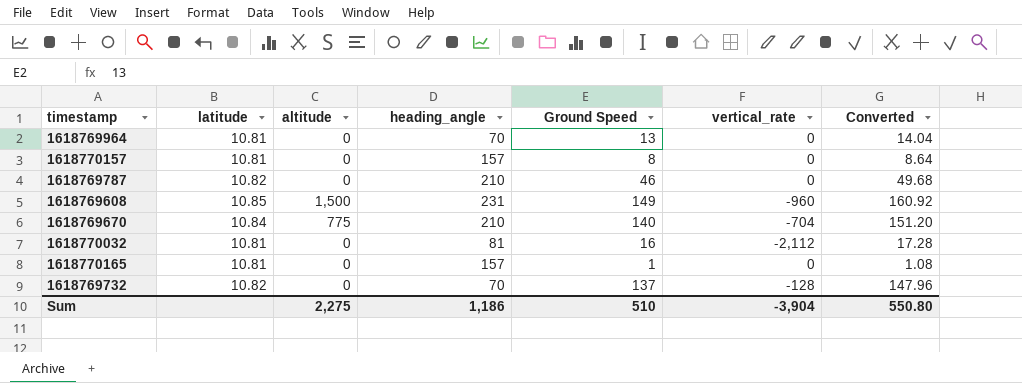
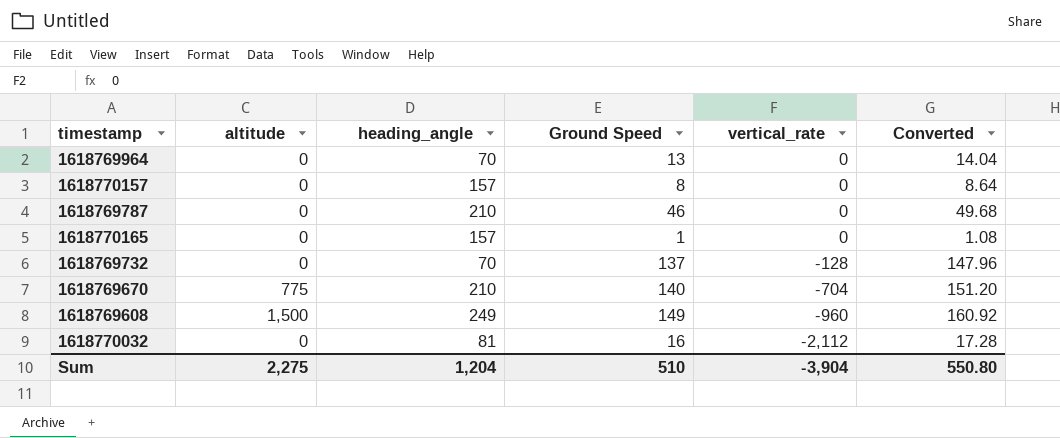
row order: none -> vertical_rate descending
column latitude | position: 2 -> none
1618769608 | heading_angle: 231 -> 249
Sum | heading_angle: 1,186 -> 1,204

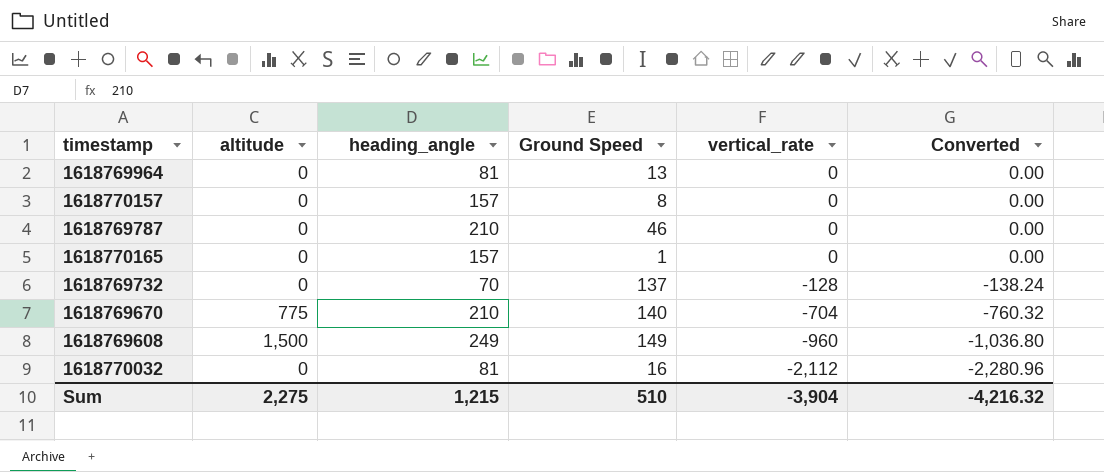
column Converted | formula: [Ground Speed] * 1.08 -> [vertical_rate] * 1.08
1618769964 | heading_angle: 70 -> 81
Sum | heading_angle: 1,204 -> 1,215
Sum | Converted: 550.80 -> -4,216.32

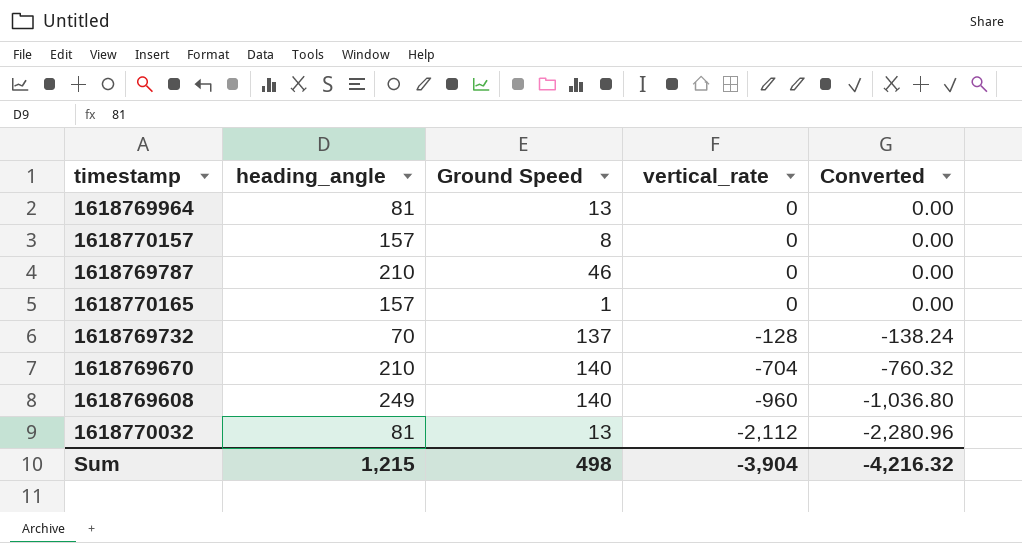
column altitude | position: 2 -> none
1618769608 | Ground Speed: 149 -> 140
1618770032 | Ground Speed: 16 -> 13
Sum | Ground Speed: 510 -> 498

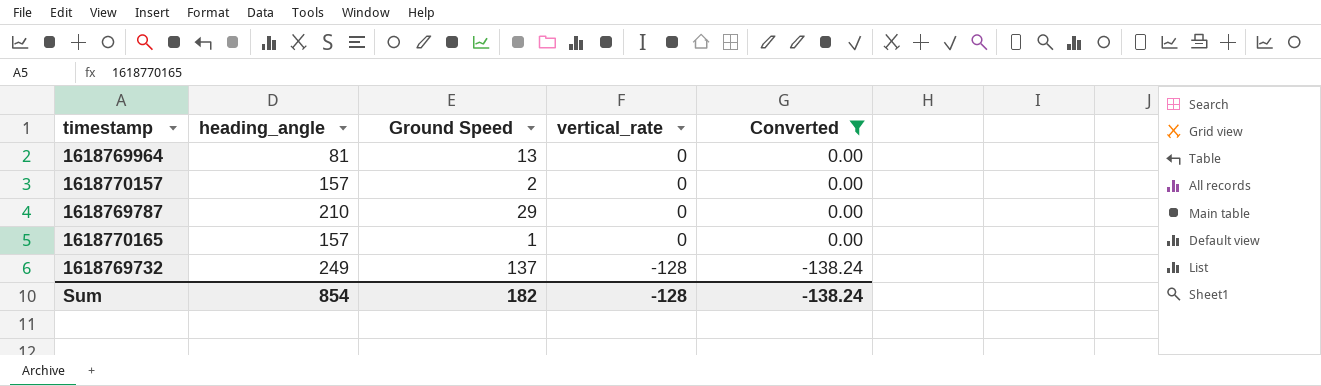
filter: none -> Converted >= -138.24
1618770157 | Ground Speed: 8 -> 2
1618769787 | Ground Speed: 46 -> 29
1618769732 | heading_angle: 70 -> 249
Sum | heading_angle: 1,215 -> 854
Sum | Ground Speed: 498 -> 182
Sum | vertical_rate: -3,904 -> -128
Sum | Converted: -4,216.32 -> -138.24

